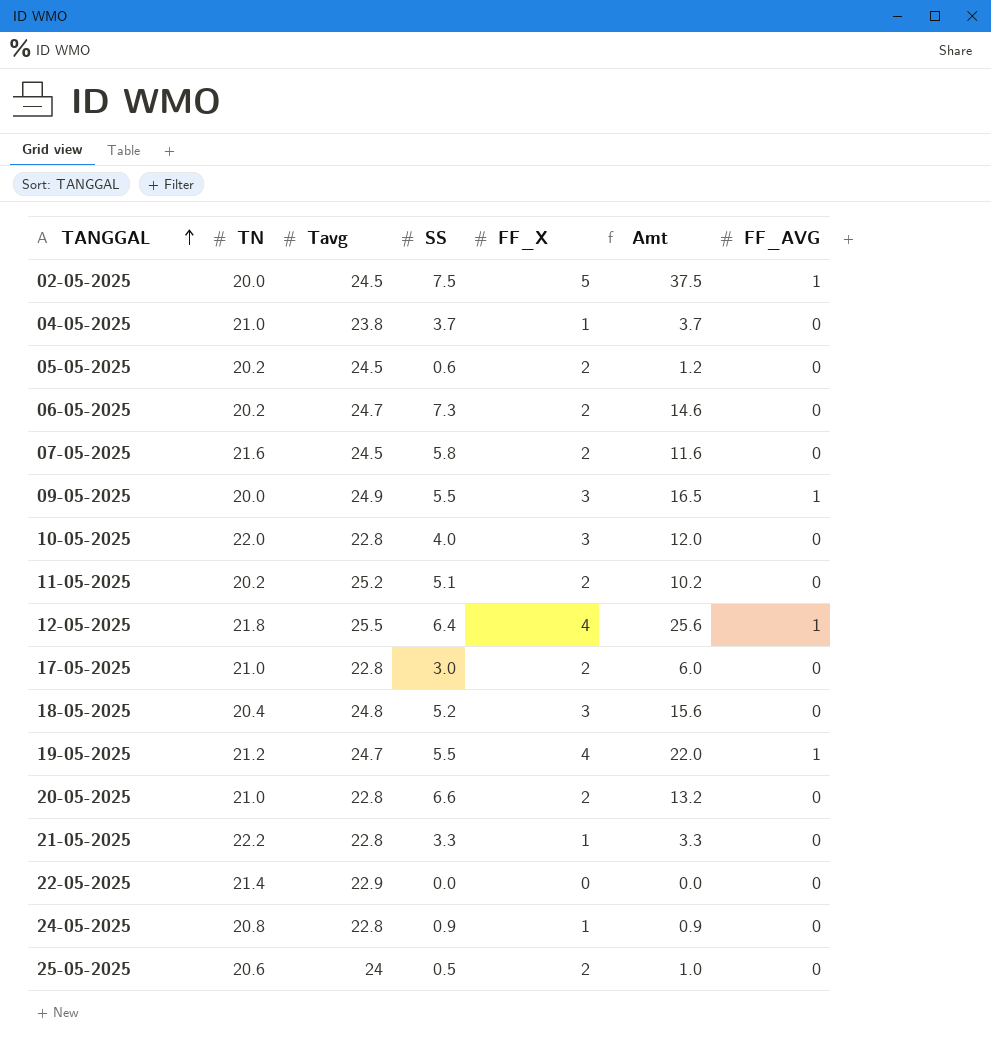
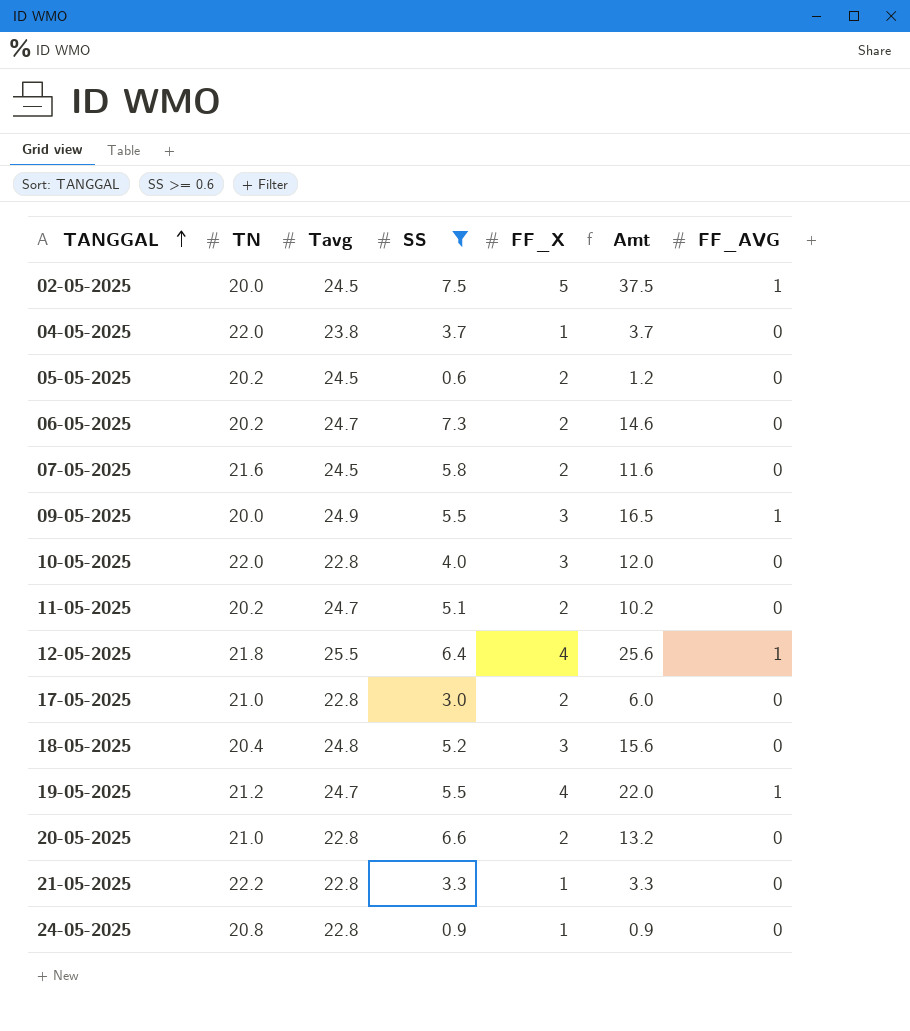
filter: none -> SS >= 0.6
04-05-2025 | TN: 21.0 -> 22.0
11-05-2025 | Tavg: 25.2 -> 24.7

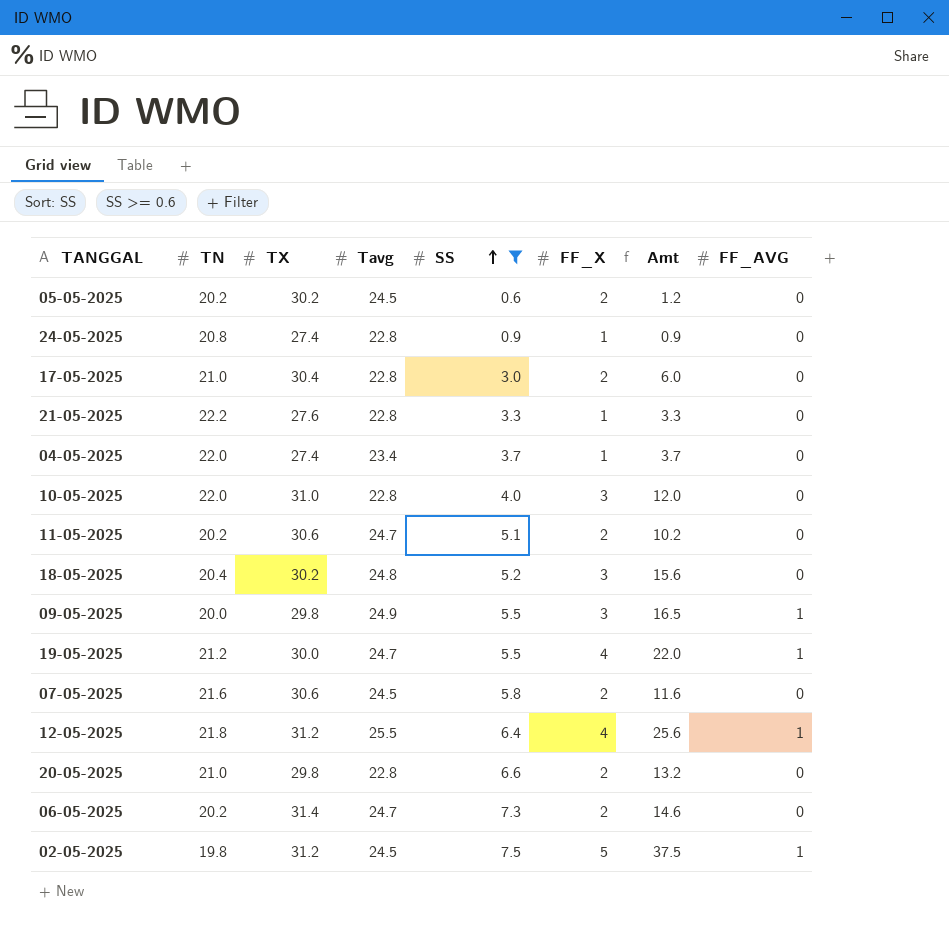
row order: TANGGAL ascending -> SS ascending
column TX | position: none -> 3
04-05-2025 | Tavg: 23.8 -> 23.4
02-05-2025 | TN: 20.0 -> 19.8

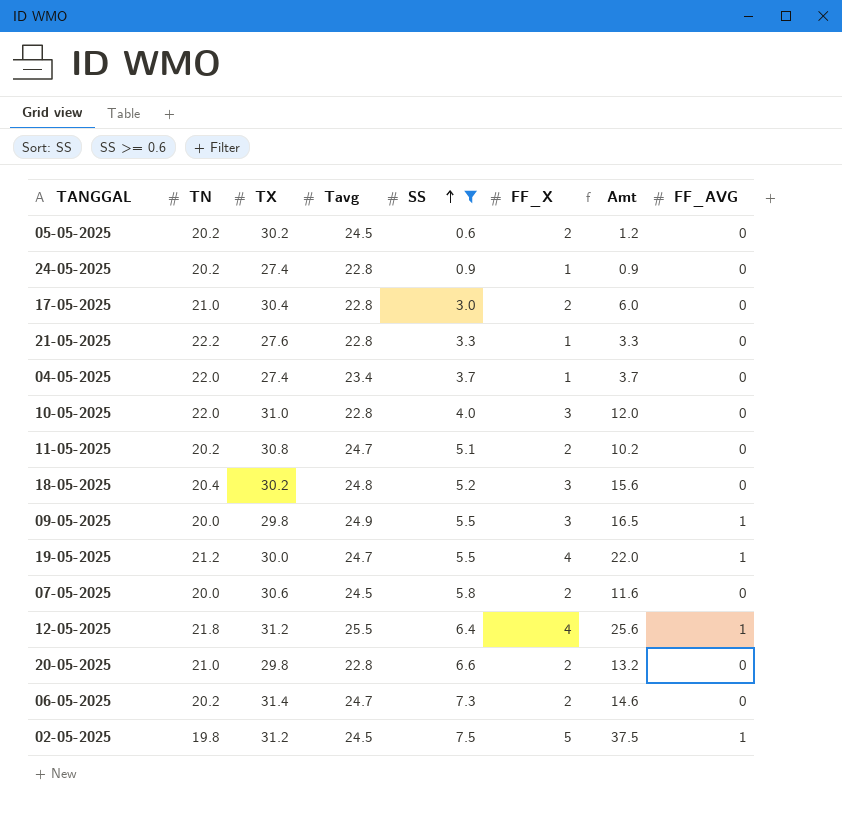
24-05-2025 | TN: 20.8 -> 20.2
11-05-2025 | TX: 30.6 -> 30.8
07-05-2025 | TN: 21.6 -> 20.0

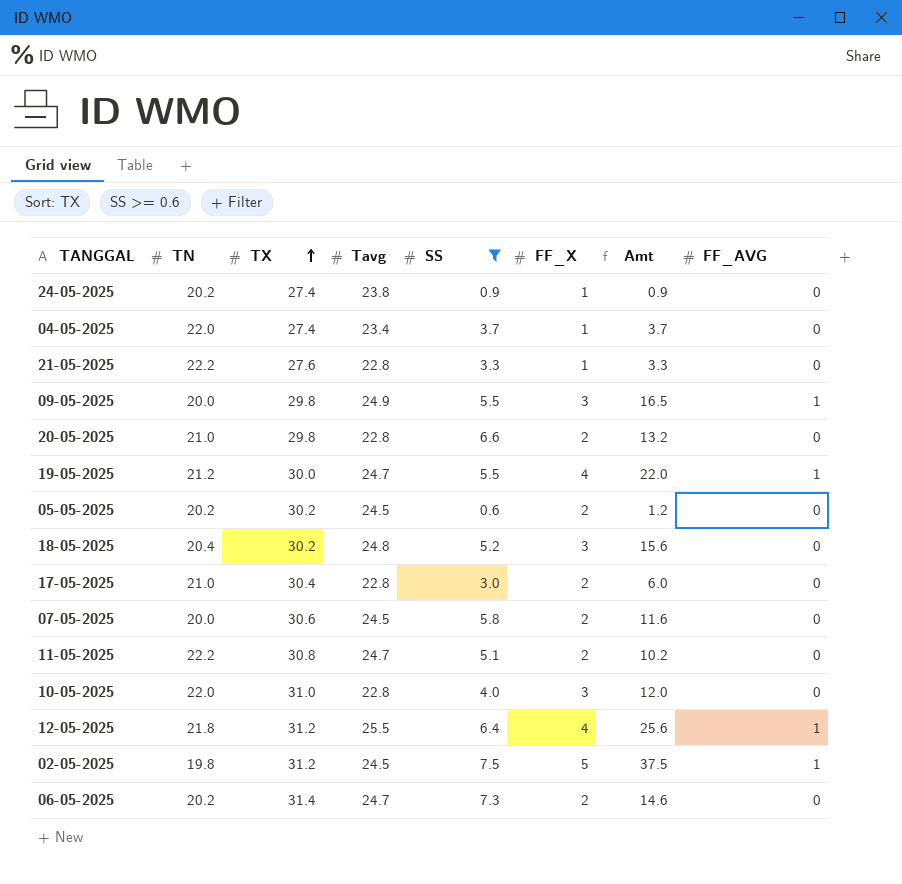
row order: SS ascending -> TX ascending
24-05-2025 | Tavg: 22.8 -> 23.8
11-05-2025 | TN: 20.2 -> 22.2

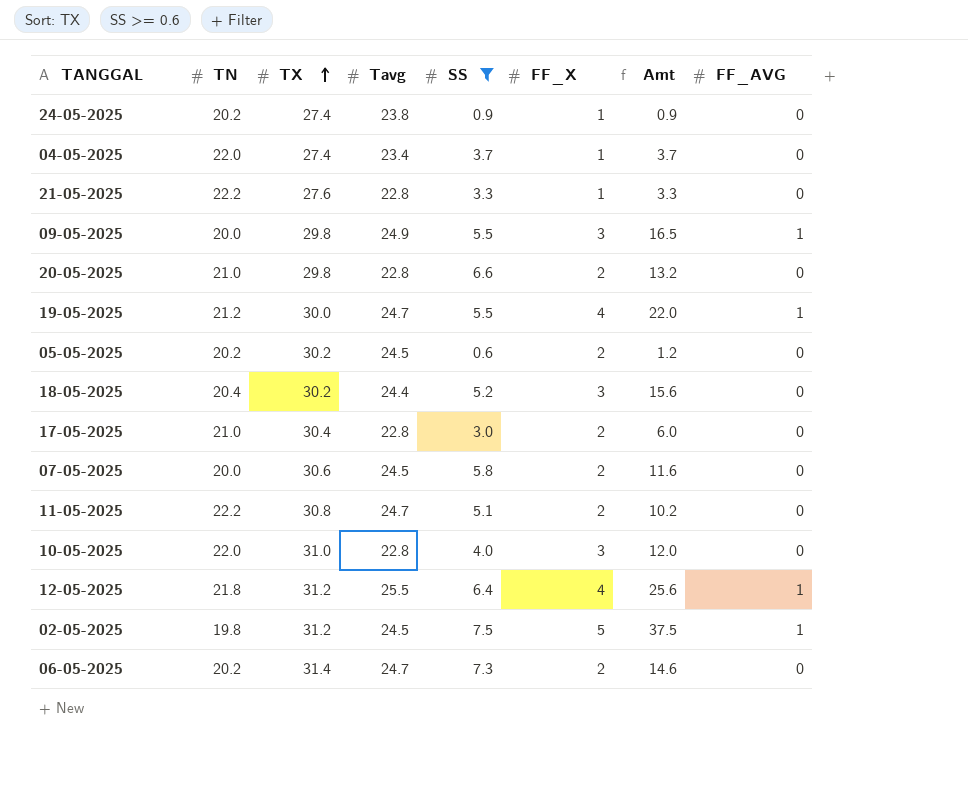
18-05-2025 | Tavg: 24.8 -> 24.4

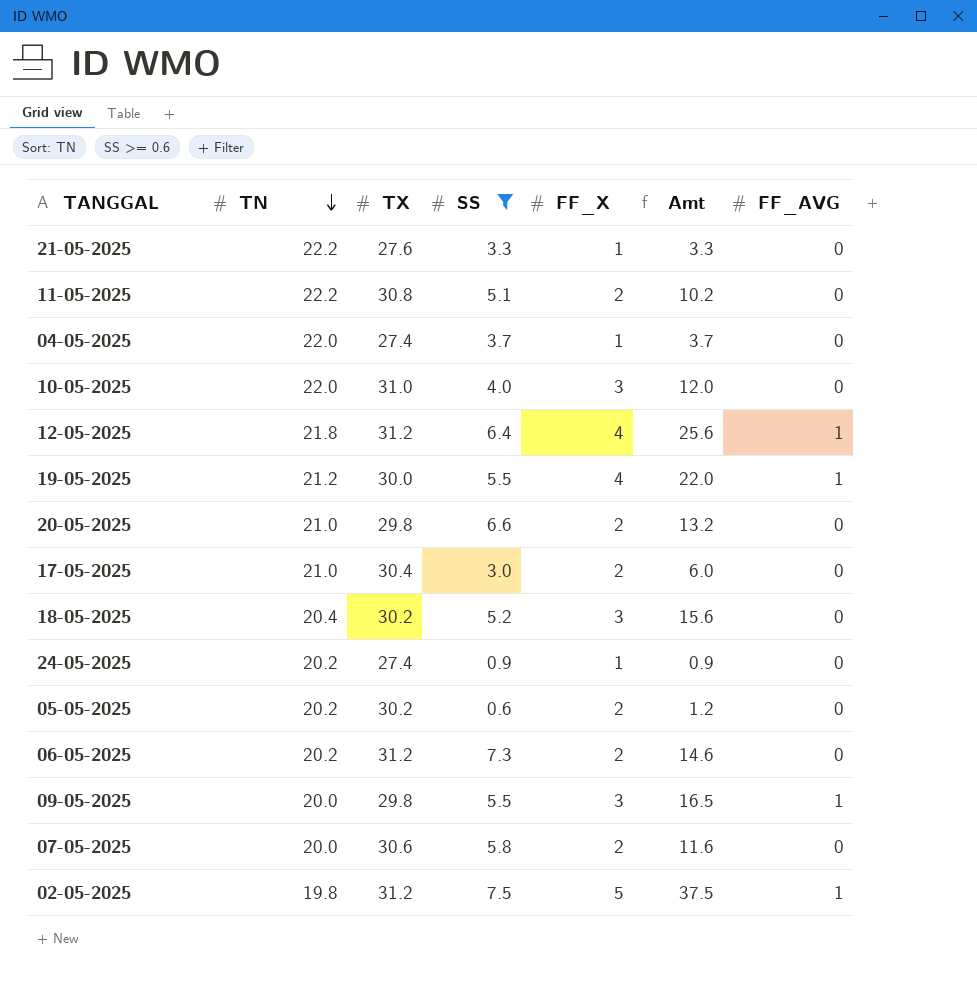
row order: TX ascending -> TN descending
column Tavg | position: 4 -> none
06-05-2025 | TX: 31.4 -> 31.2

